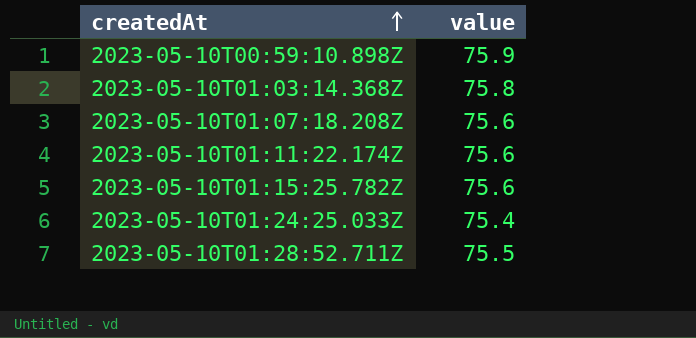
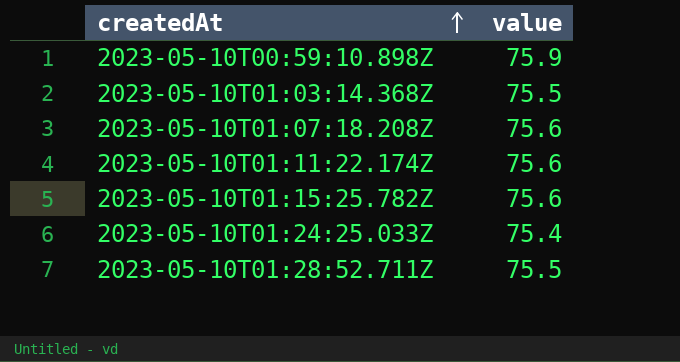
2023-05-10T01:03:14.368Z | value: 75.8 -> 75.5

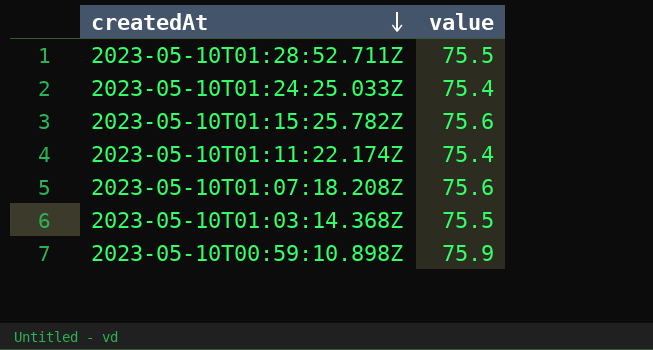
row order: createdAt ascending -> createdAt descending
2023-05-10T01:11:22.174Z | value: 75.6 -> 75.4

